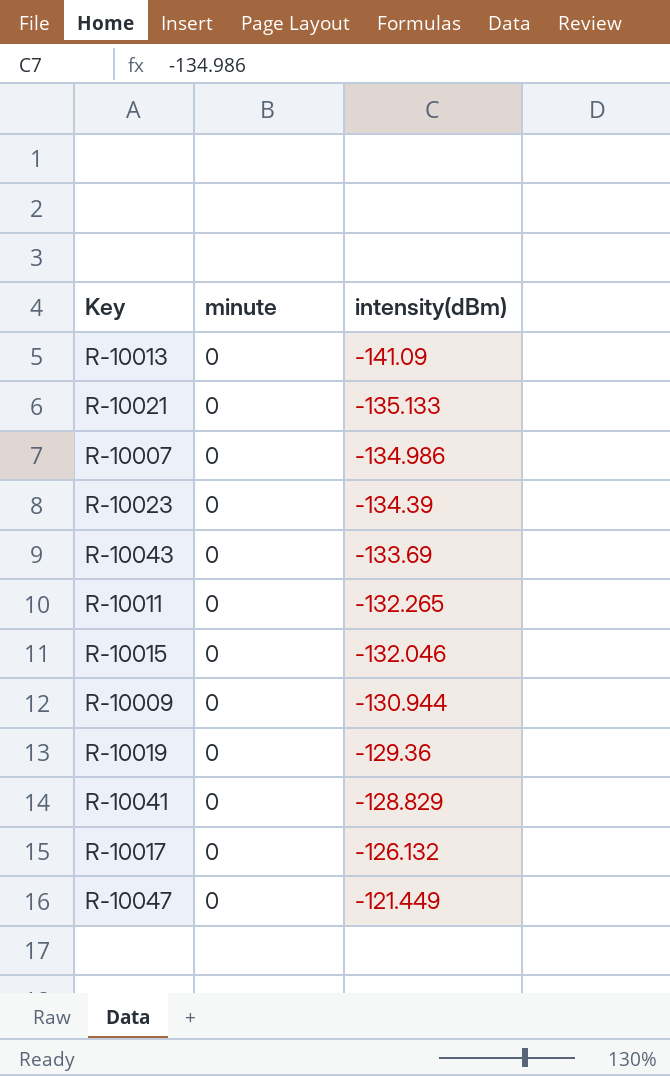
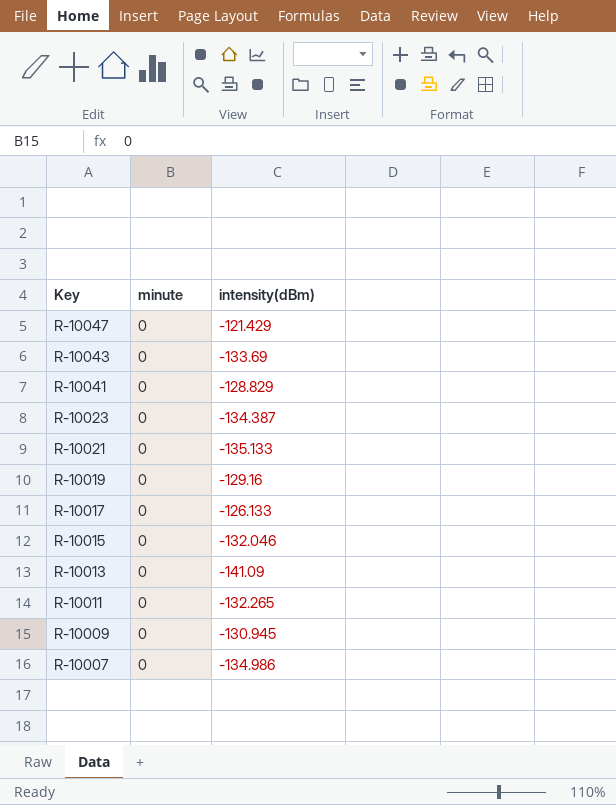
row order: intensity(dBm) ascending -> Key descending
R-10047 | intensity(dBm): -121.449 -> -121.429
R-10023 | intensity(dBm): -134.39 -> -134.387
R-10019 | intensity(dBm): -129.36 -> -129.16
R-10017 | intensity(dBm): -126.132 -> -126.133
R-10009 | intensity(dBm): -130.944 -> -130.945

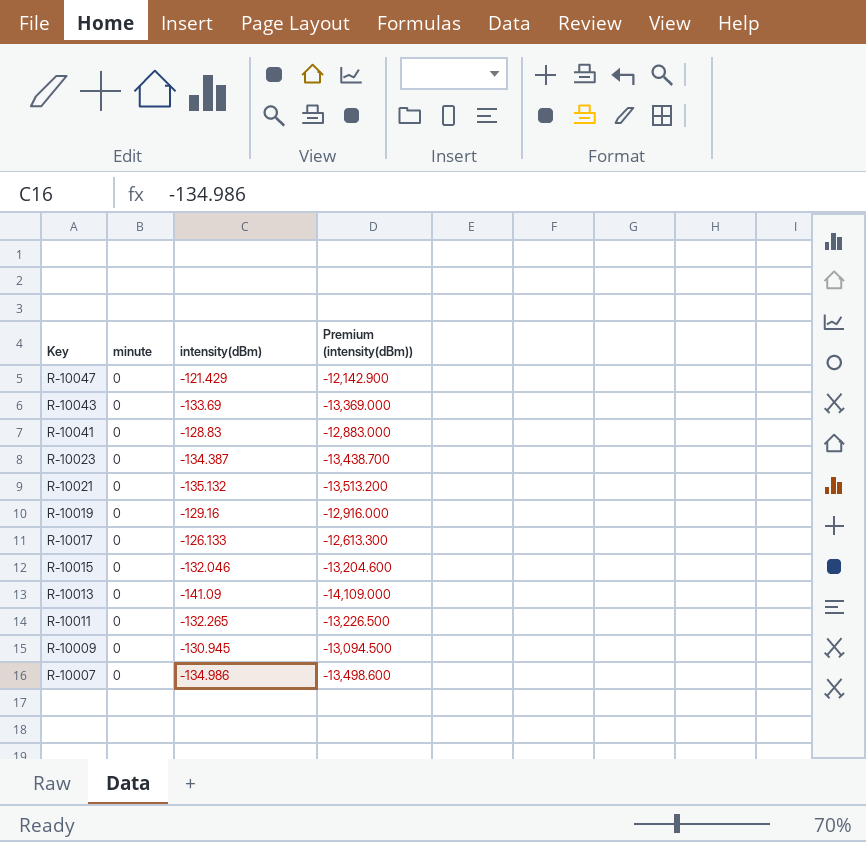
column Premium (intensity(dBm)) | formula: none -> [intensity(dBm)] * 100
R-10041 | intensity(dBm): -128.829 -> -128.83
R-10021 | intensity(dBm): -135.133 -> -135.132

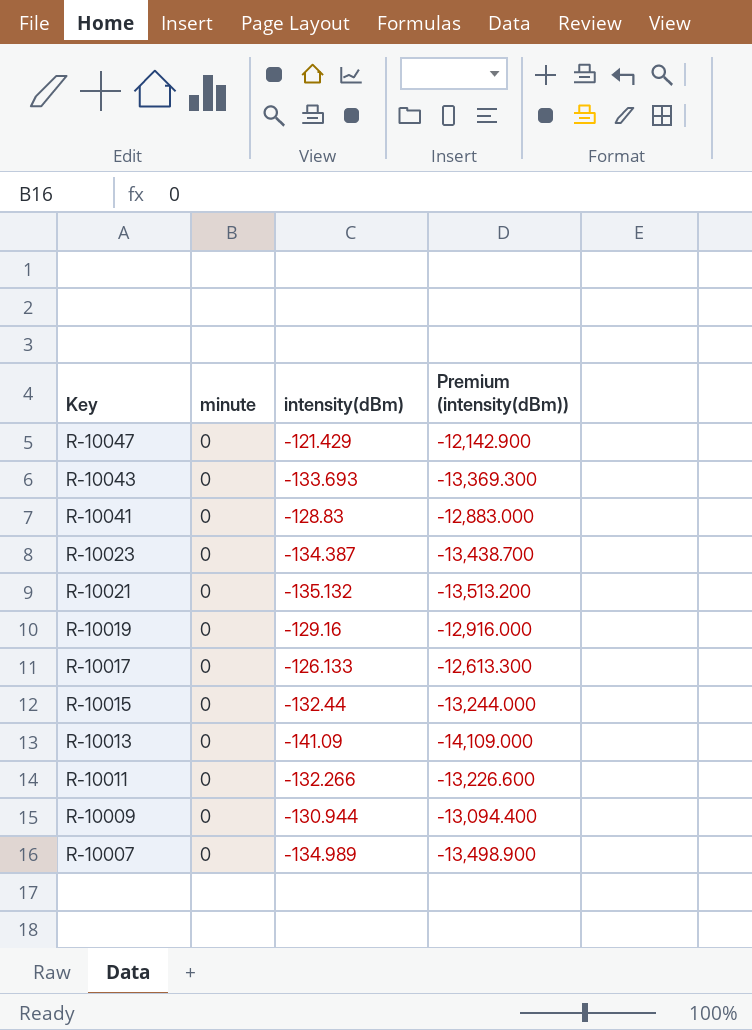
R-10043 | intensity(dBm): -133.69 -> -133.693
R-10043 | Premium (intensity(dBm)): -13,369.000 -> -13,369.300
R-10015 | intensity(dBm): -132.046 -> -132.44
R-10015 | Premium (intensity(dBm)): -13,204.600 -> -13,244.000
R-10011 | intensity(dBm): -132.265 -> -132.266
R-10011 | Premium (intensity(dBm)): -13,226.500 -> -13,226.600
R-10009 | intensity(dBm): -130.945 -> -130.944
R-10009 | Premium (intensity(dBm)): -13,094.500 -> -13,094.400
R-10007 | intensity(dBm): -134.986 -> -134.989
R-10007 | Premium (intensity(dBm)): -13,498.600 -> -13,498.900

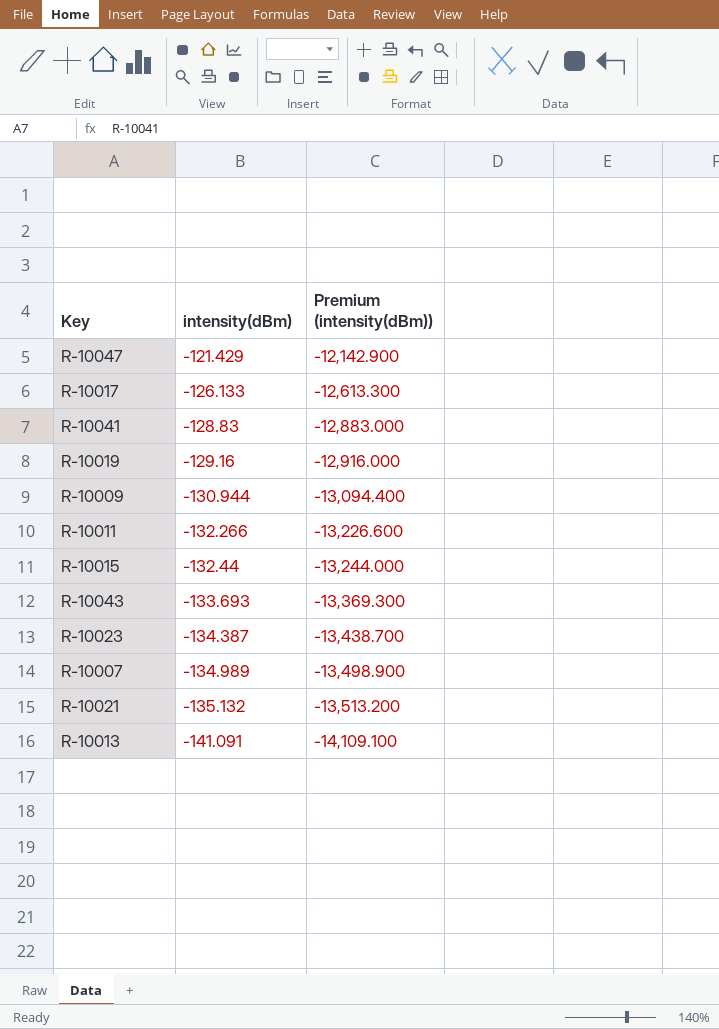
row order: Key descending -> intensity(dBm) descending
column minute | position: 2 -> none
R-10013 | intensity(dBm): -141.09 -> -141.091
R-10013 | Premium (intensity(dBm)): -14,109.000 -> -14,109.100

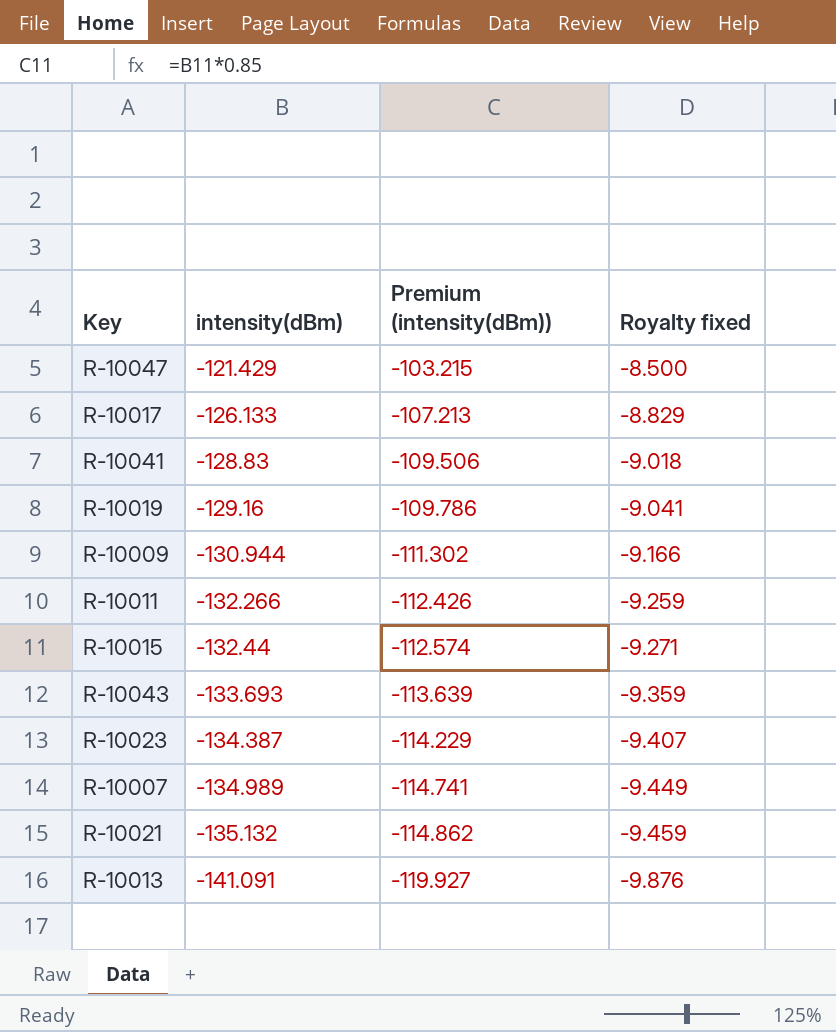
column Premium (intensity(dBm)) | formula: [intensity(dBm)] * 100 -> [intensity(dBm)] * 0.85
column Royalty fixed | formula: none -> [intensity(dBm)] * 0.07

